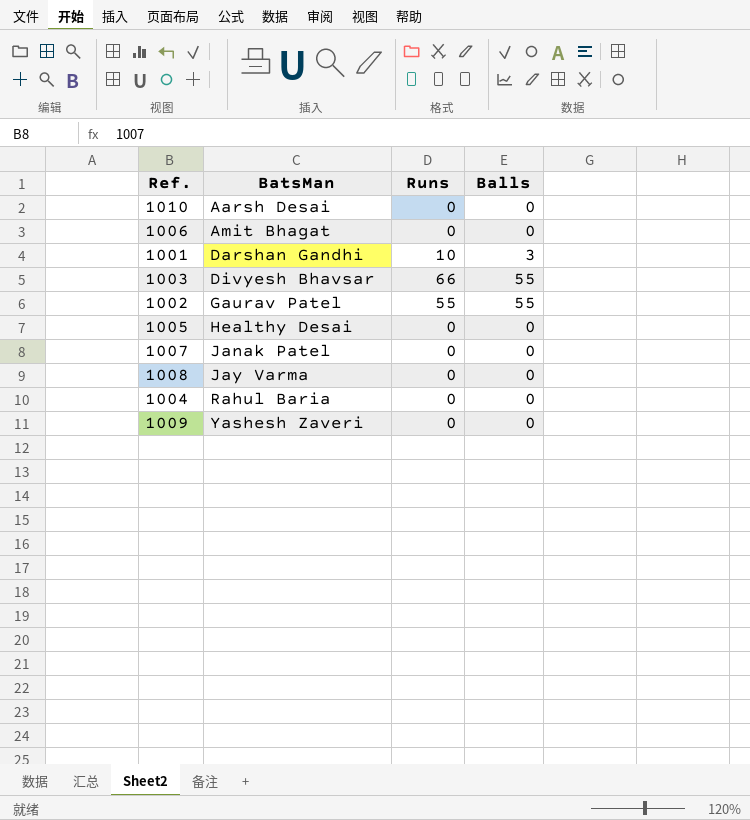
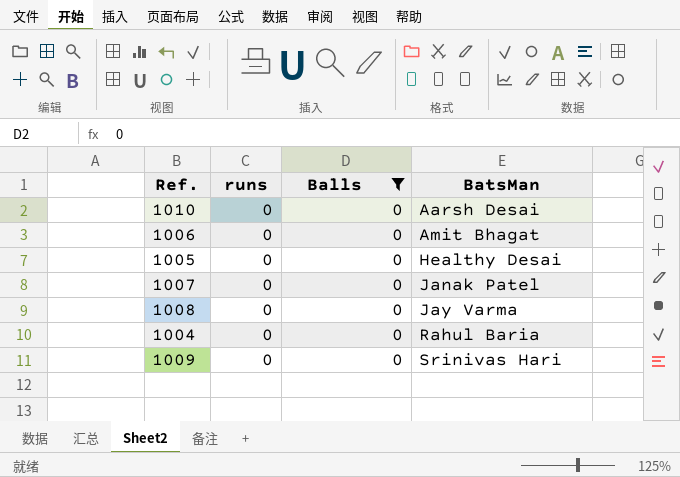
filter: none -> Balls = 0
column name: Runs -> runs
column BatsMan | position: 2 -> 4
1009 | BatsMan: Yashesh Zaveri -> Srinivas Hari

